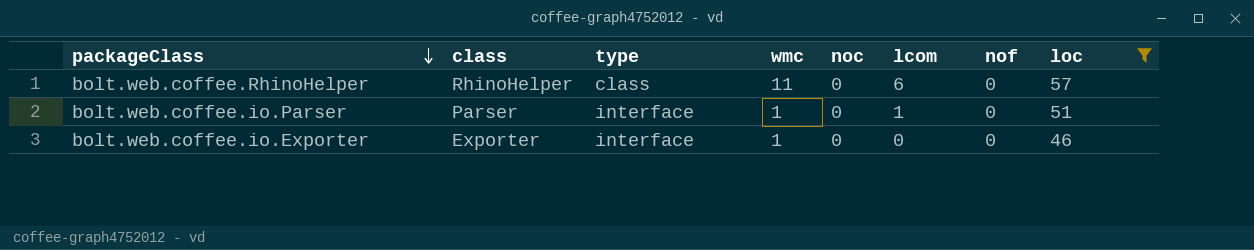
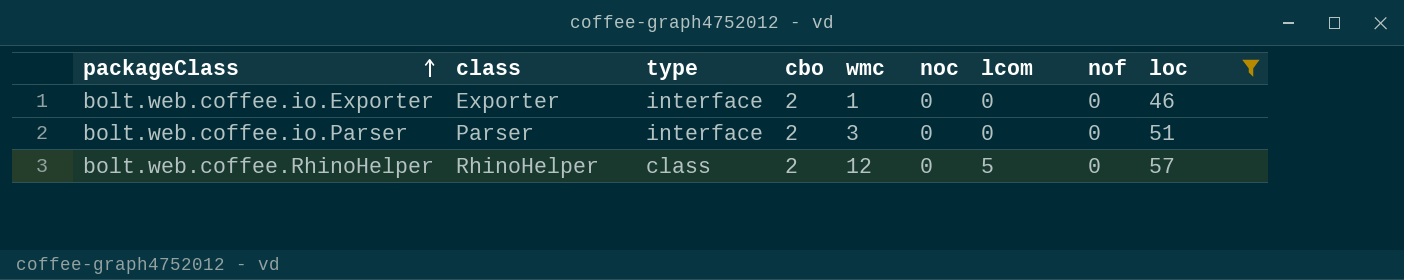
row order: packageClass descending -> packageClass ascending
column cbo | position: none -> 4
bolt.web.coffee.io.Parser | wmc: 1 -> 3
bolt.web.coffee.io.Parser | lcom: 1 -> 0
bolt.web.coffee.RhinoHelper | wmc: 11 -> 12
bolt.web.coffee.RhinoHelper | lcom: 6 -> 5

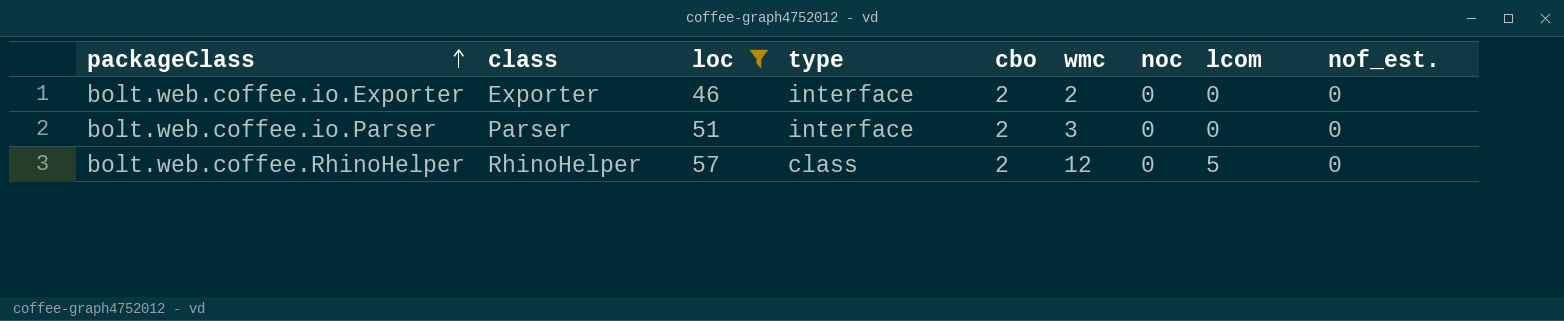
column loc | position: 9 -> 3
column name: nof -> nof_est.
bolt.web.coffee.io.Exporter | wmc: 1 -> 2

